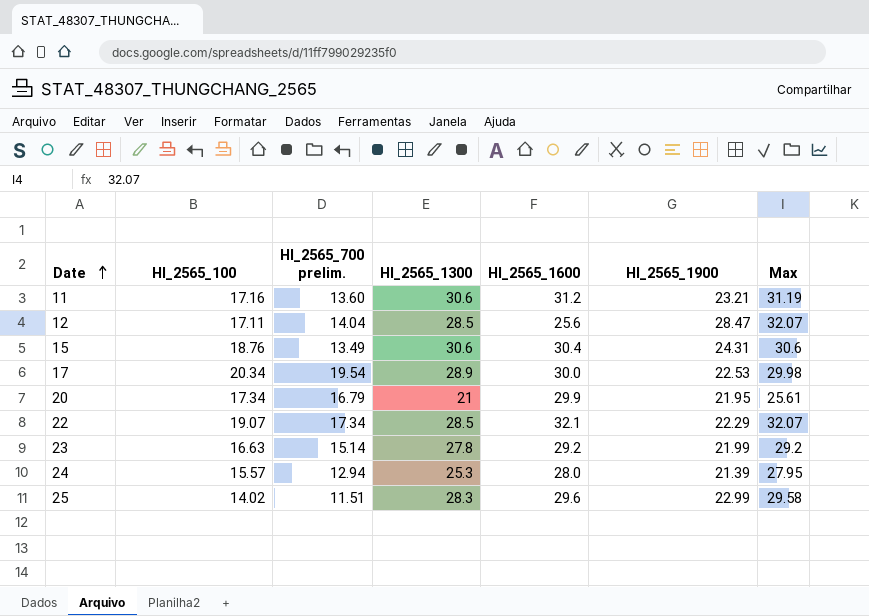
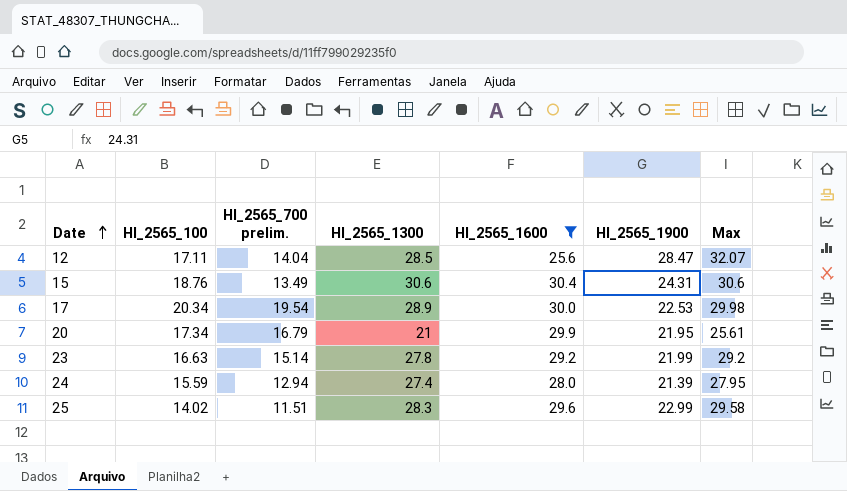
filter: none -> HI_2565_1600 <= 30.4
24 | HI_2565_100: 15.57 -> 15.59
24 | HI_2565_1300: 25.3 -> 27.4

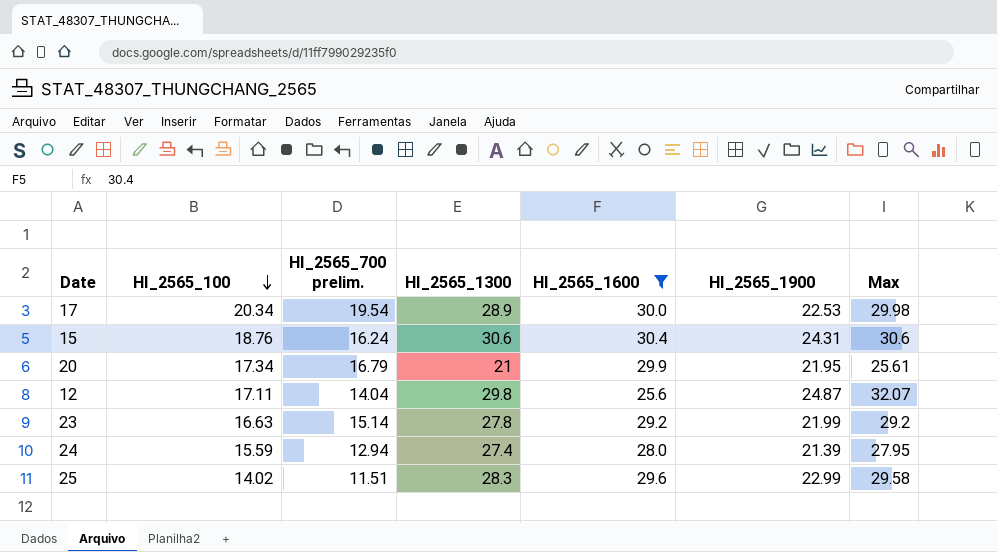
row order: Date ascending -> HI_2565_100 descending
15 | HI_2565_700 prelim.: 13.49 -> 16.24
12 | HI_2565_1300: 28.5 -> 29.8
12 | HI_2565_1900: 28.47 -> 24.87

